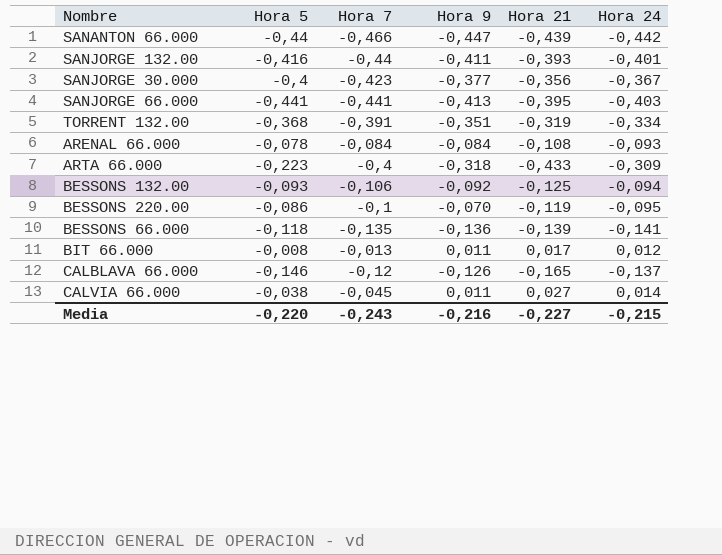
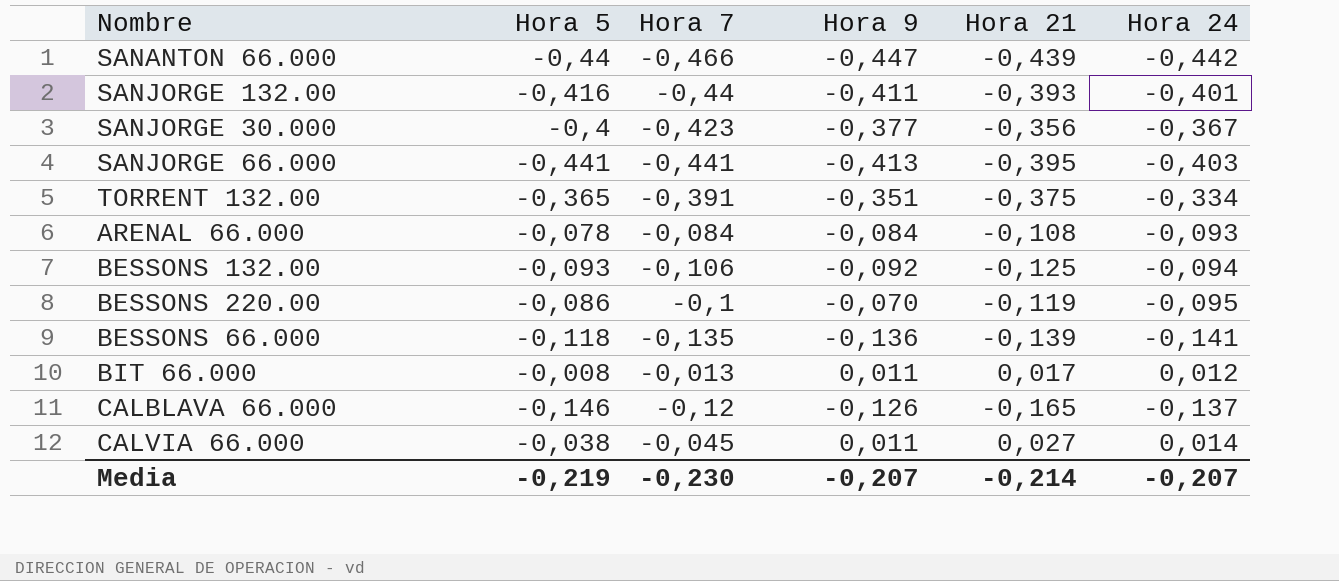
row ARTA 66.000: -0,223 | -0,4 | -0,318 | -0,433 | -0,309 -> none
TORRENT 132.00 | Hora 5: -0,368 -> -0,365
TORRENT 132.00 | Hora 21: -0,319 -> -0,375
Media | Hora 5: -0,220 -> -0,219
Media | Hora 7: -0,243 -> -0,230
Media | Hora 9: -0,216 -> -0,207
Media | Hora 21: -0,227 -> -0,214
Media | Hora 24: -0,215 -> -0,207

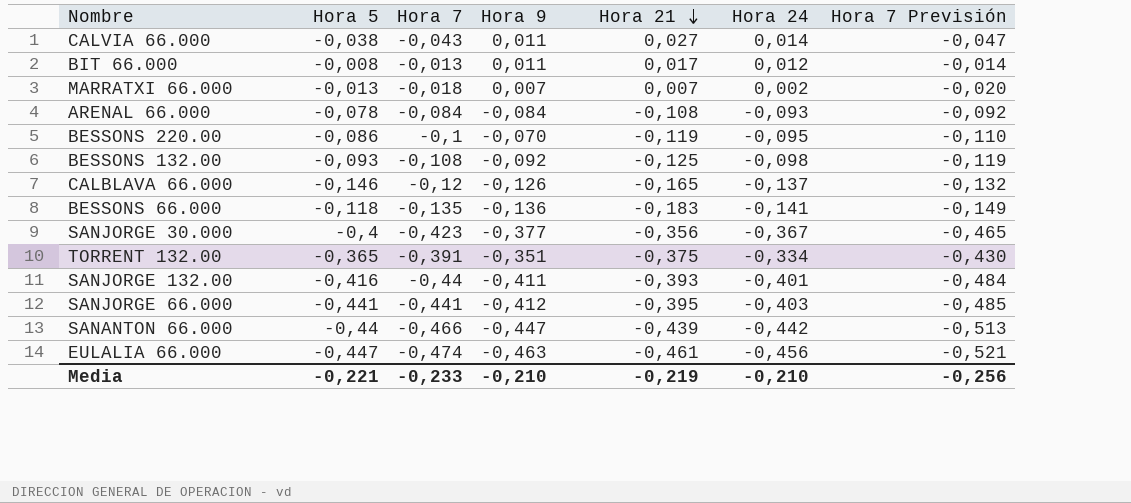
row order: none -> Hora 21 descending
column Hora 7 Previsión | formula: none -> [Hora 7] * 1,1
CALVIA 66.000 | Hora 7: -0,045 -> -0,043
row MARRATXI 66.000: none -> -0,013 | -0,018 | 0,007 | 0,007 | 0,002 | -0,020
BESSONS 132.00 | Hora 7: -0,106 -> -0,108
BESSONS 132.00 | Hora 24: -0,094 -> -0,098
BESSONS 66.000 | Hora 21: -0,139 -> -0,183
SANJORGE 66.000 | Hora 9: -0,413 -> -0,412
row EULALIA 66.000: none -> -0,447 | -0,474 | -0,463 | -0,461 | -0,456 | -0,521
Media | Hora 5: -0,219 -> -0,221
Media | Hora 7: -0,230 -> -0,233
Media | Hora 9: -0,207 -> -0,210
Media | Hora 21: -0,214 -> -0,219
Media | Hora 24: -0,207 -> -0,210

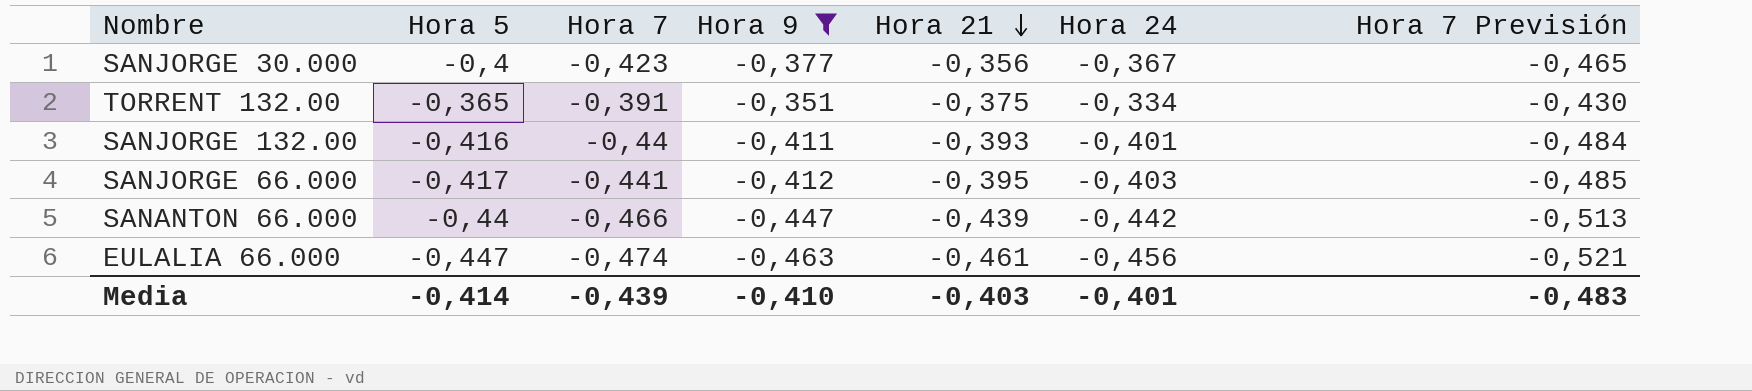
filter: none -> Hora 9 <= -0,351
SANJORGE 66.000 | Hora 5: -0,441 -> -0,417
Media | Hora 5: -0,221 -> -0,414
Media | Hora 7: -0,233 -> -0,439
Media | Hora 9: -0,210 -> -0,410
Media | Hora 21: -0,219 -> -0,403
Media | Hora 24: -0,210 -> -0,401
Media | Hora 7 Previsión: -0,256 -> -0,483

